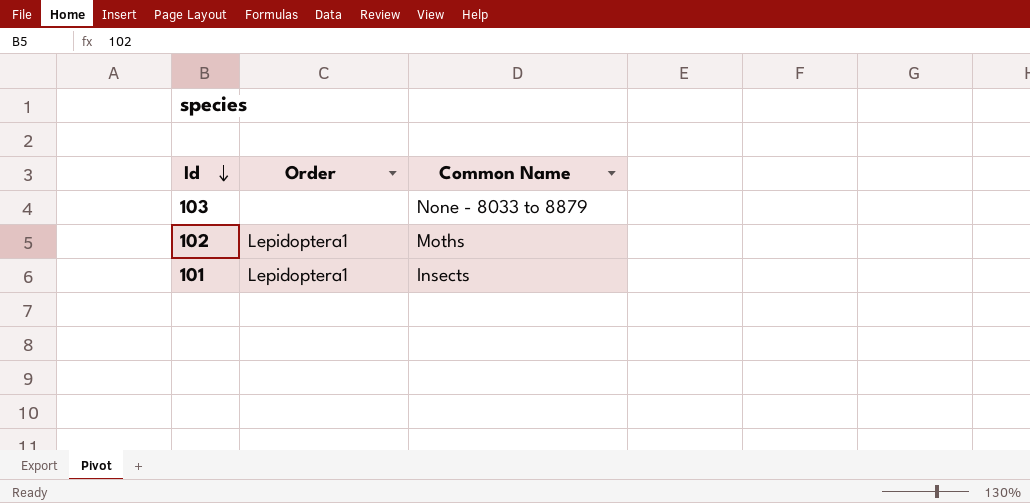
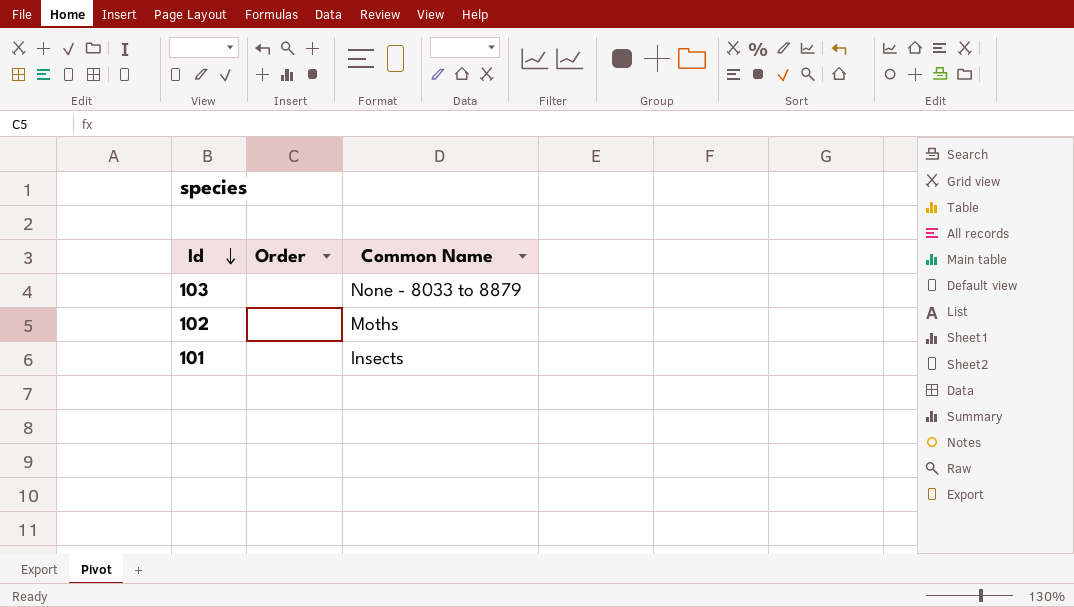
102 | Order: Lepidoptera1 -> none
101 | Order: Lepidoptera1 -> none

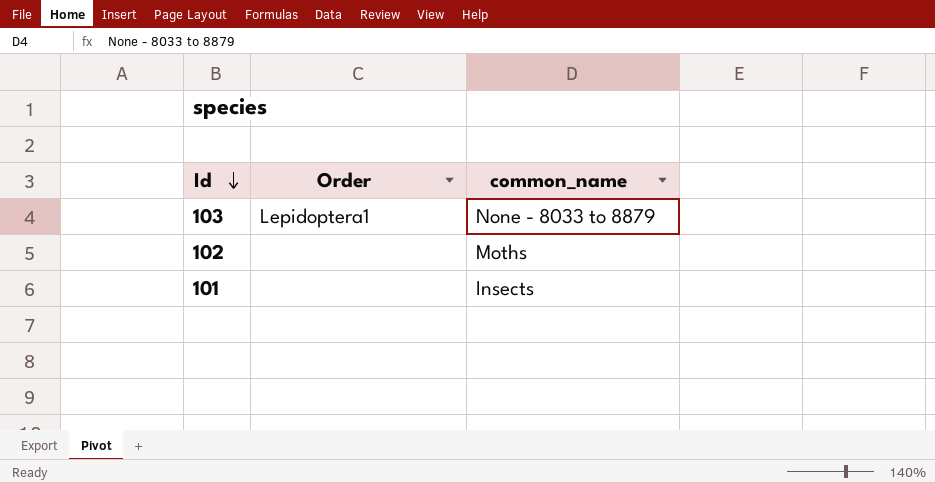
column name: Common Name -> common_name
103 | Order: none -> Lepidoptera1

